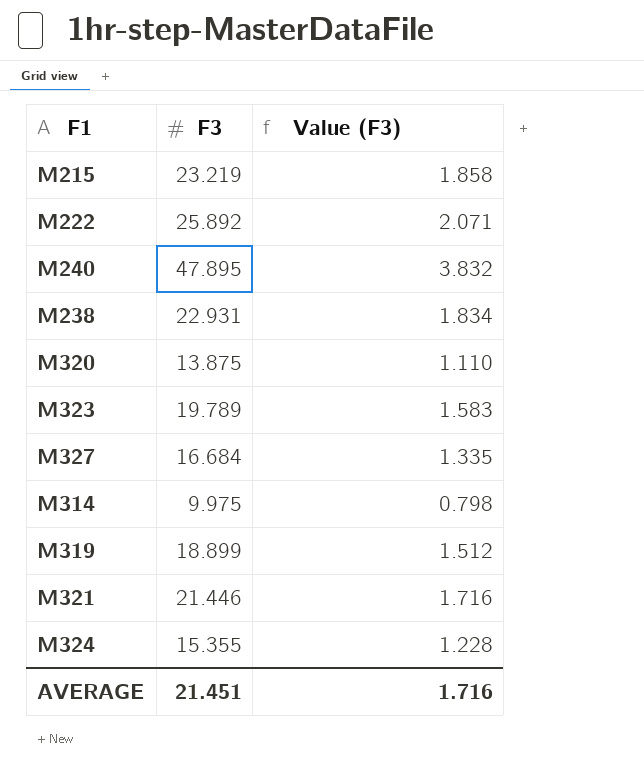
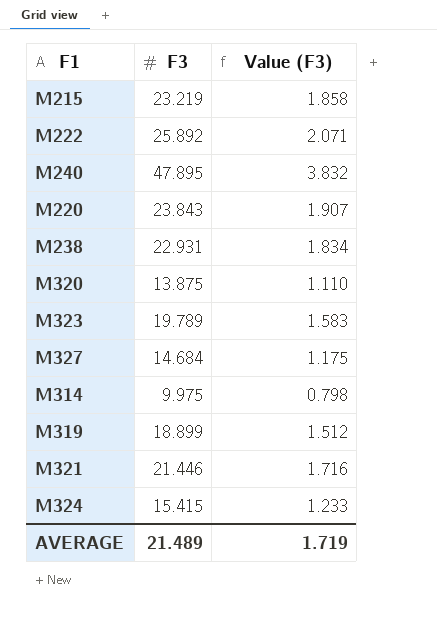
row Μ220: none -> 23.843 | 1.907
Μ327 | F3: 16.684 -> 14.684
Μ327 | Value (F3): 1.335 -> 1.175
Μ324 | F3: 15.355 -> 15.415
Μ324 | Value (F3): 1.228 -> 1.233
AVERAGE | F3: 21.451 -> 21.489
AVERAGE | Value (F3): 1.716 -> 1.719

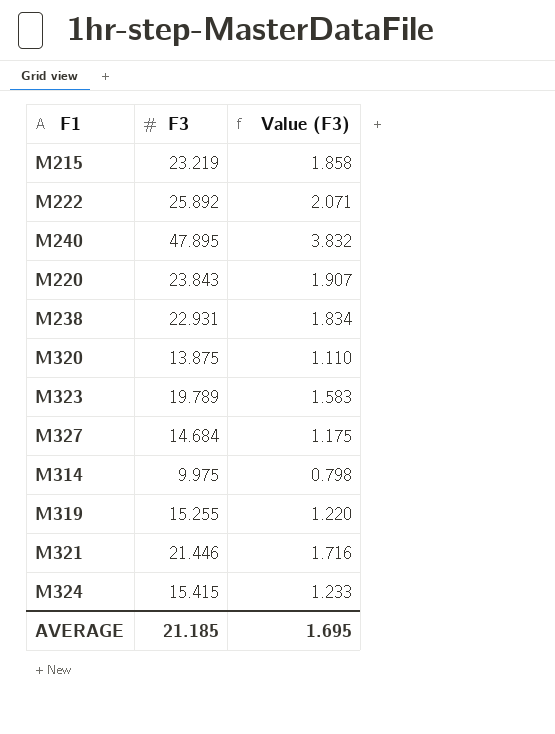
Μ319 | F3: 18.899 -> 15.255
Μ319 | Value (F3): 1.512 -> 1.220
AVERAGE | F3: 21.489 -> 21.185
AVERAGE | Value (F3): 1.719 -> 1.695

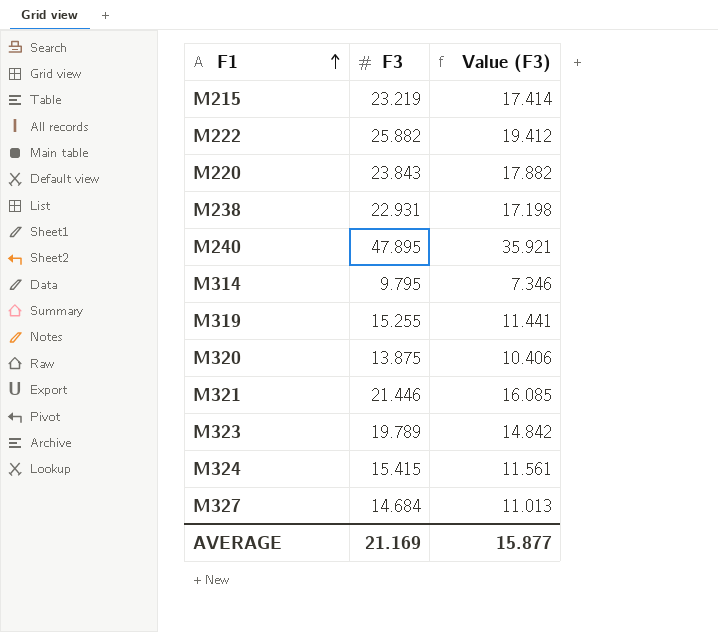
row order: none -> F1 ascending
column Value (F3) | formula: [F3] * 0.08 -> [F3] * 0.75
M222 | F3: 25.892 -> 25.882
Μ314 | F3: 9.975 -> 9.795
AVERAGE | F3: 21.185 -> 21.169
AVERAGE | Value (F3): 1.695 -> 15.877

